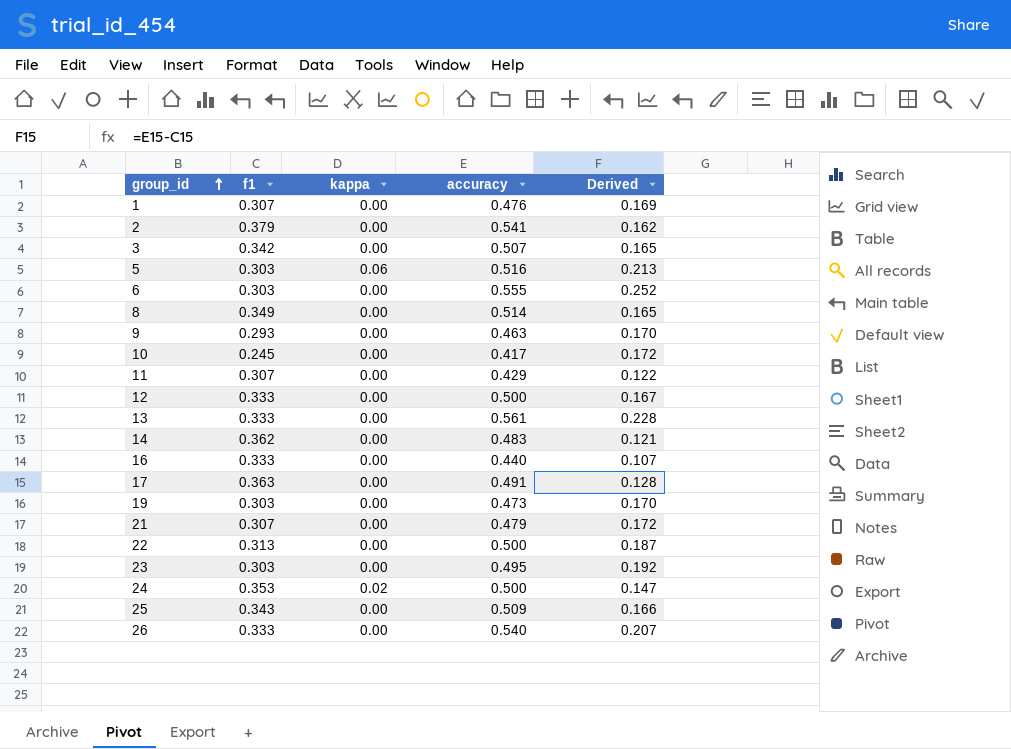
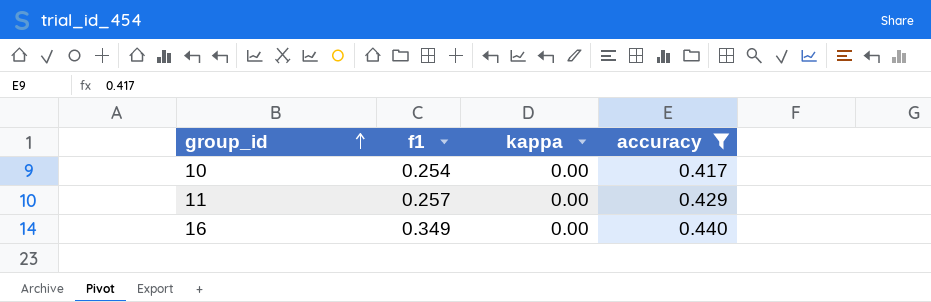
filter: none -> accuracy <= 0.440
column Derived | formula: [accuracy] - [f1] -> none
10 | f1: 0.245 -> 0.254
11 | f1: 0.307 -> 0.257
16 | f1: 0.333 -> 0.349

